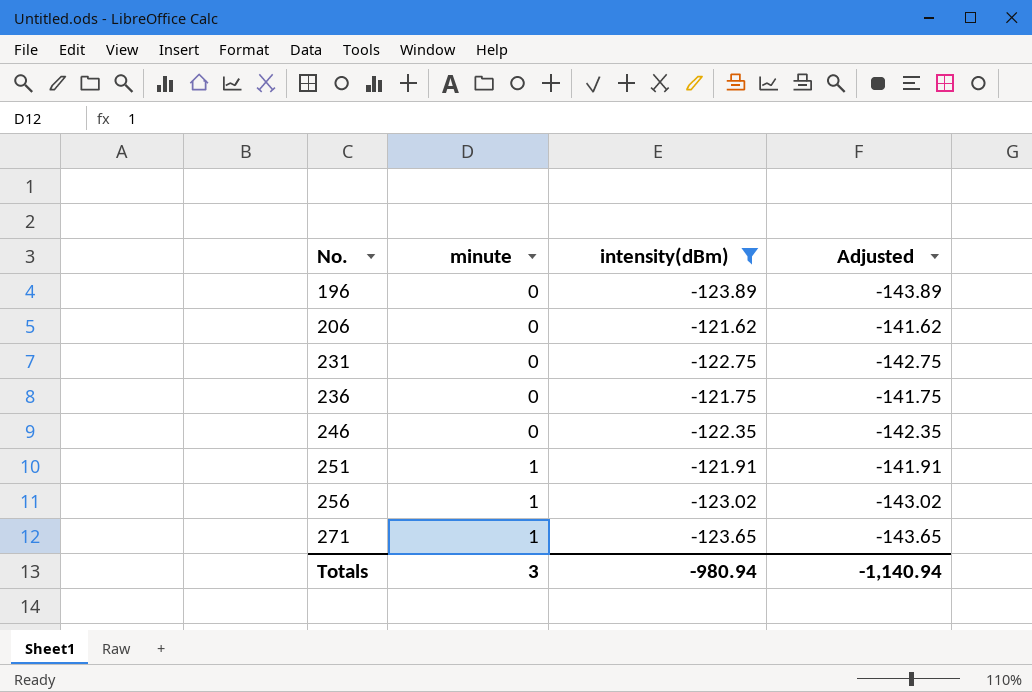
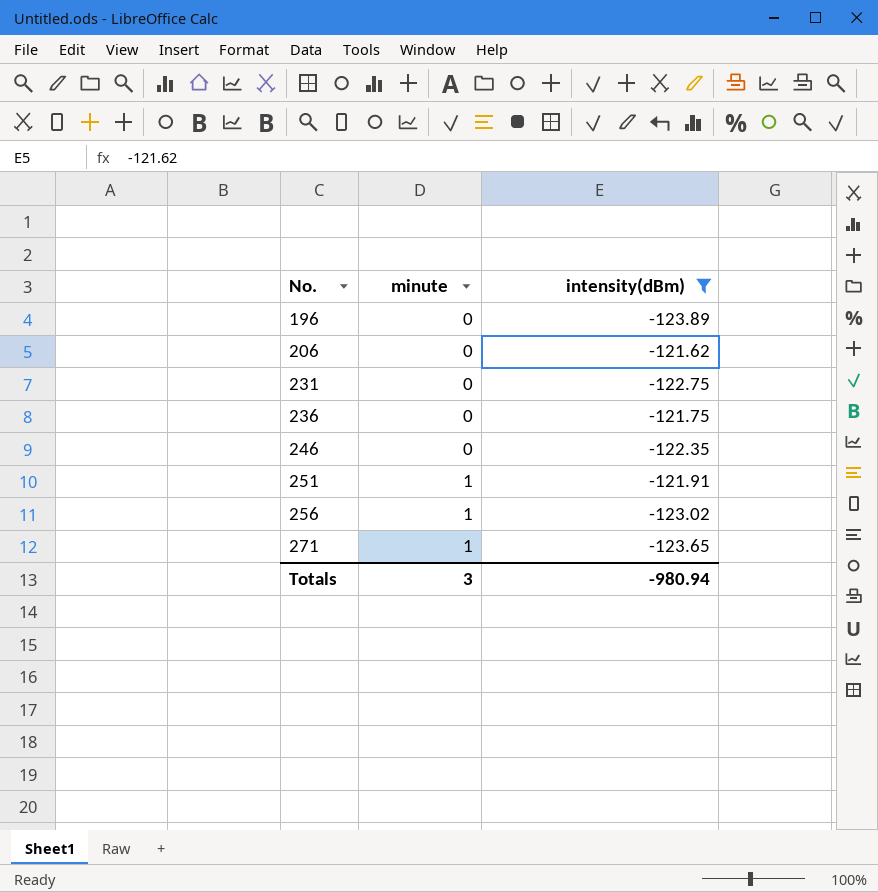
column Adjusted | formula: [intensity(dBm)] - 20 -> none

